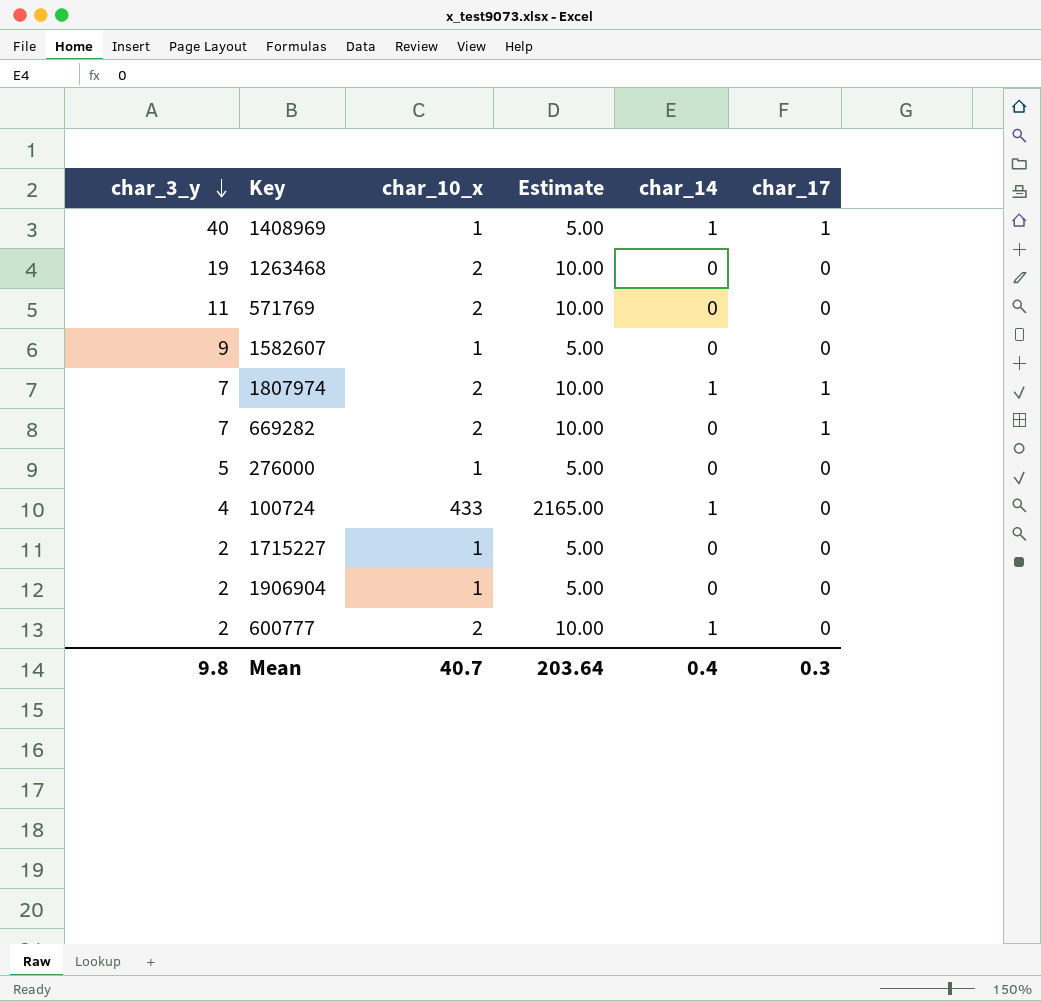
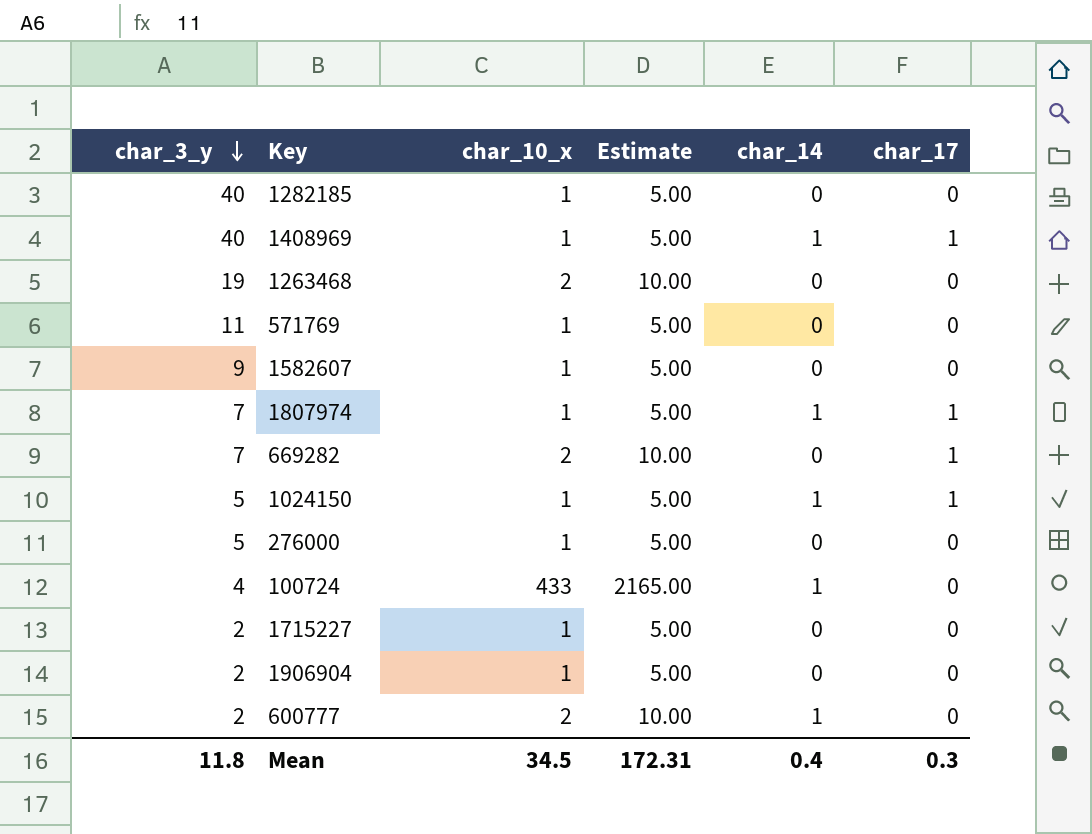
row 1282185: none -> 40 | 1 | 5.00 | 0 | 0
571769 | char_10_x: 2 -> 1
571769 | Estimate: 10.00 -> 5.00
1807974 | char_10_x: 2 -> 1
1807974 | Estimate: 10.00 -> 5.00
row 1024150: none -> 5 | 1 | 5.00 | 1 | 1
Mean | char_3_y: 9.8 -> 11.8
Mean | char_10_x: 40.7 -> 34.5
Mean | Estimate: 203.64 -> 172.31

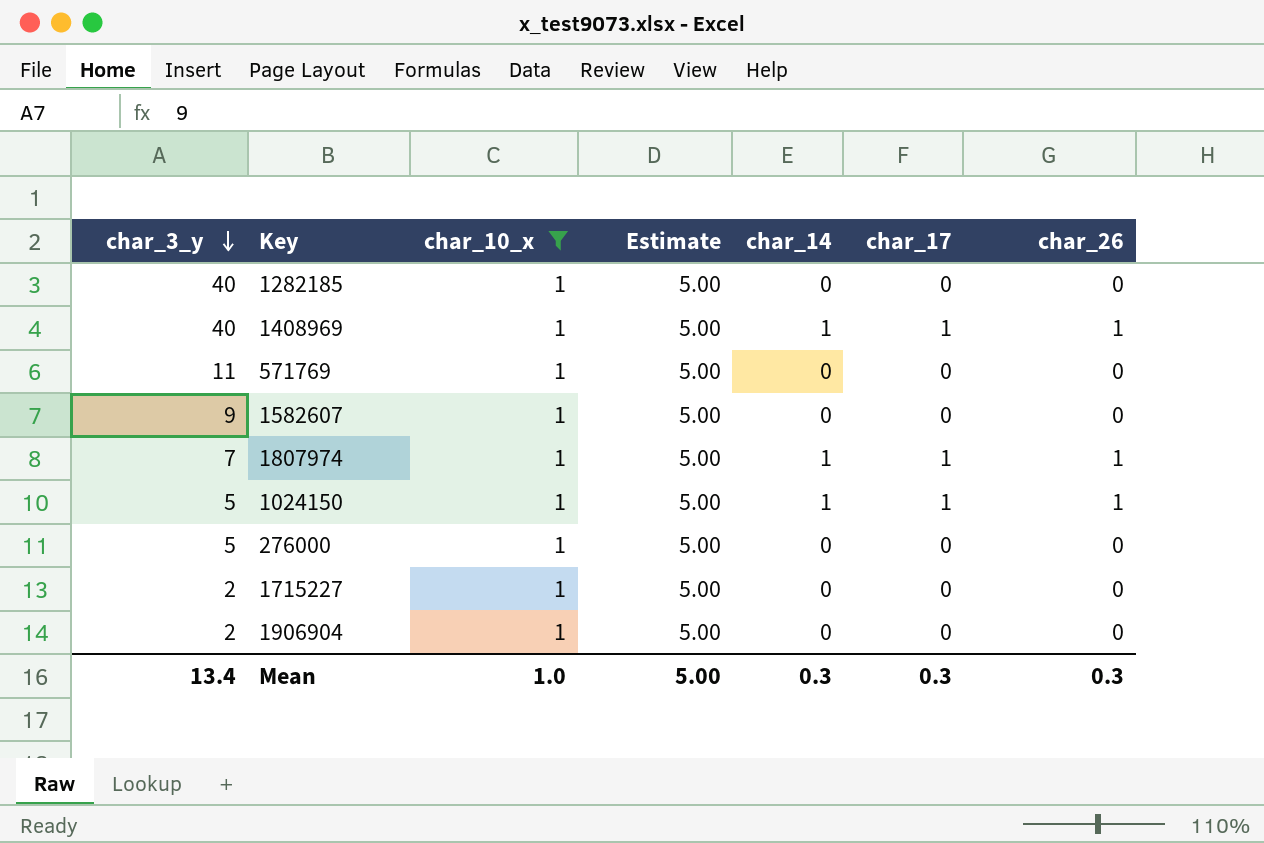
filter: none -> char_10_x = 1
column char_26 | position: none -> 7
Mean | char_3_y: 11.8 -> 13.4
Mean | char_10_x: 34.5 -> 1.0
Mean | Estimate: 172.31 -> 5.00
Mean | char_14: 0.4 -> 0.3

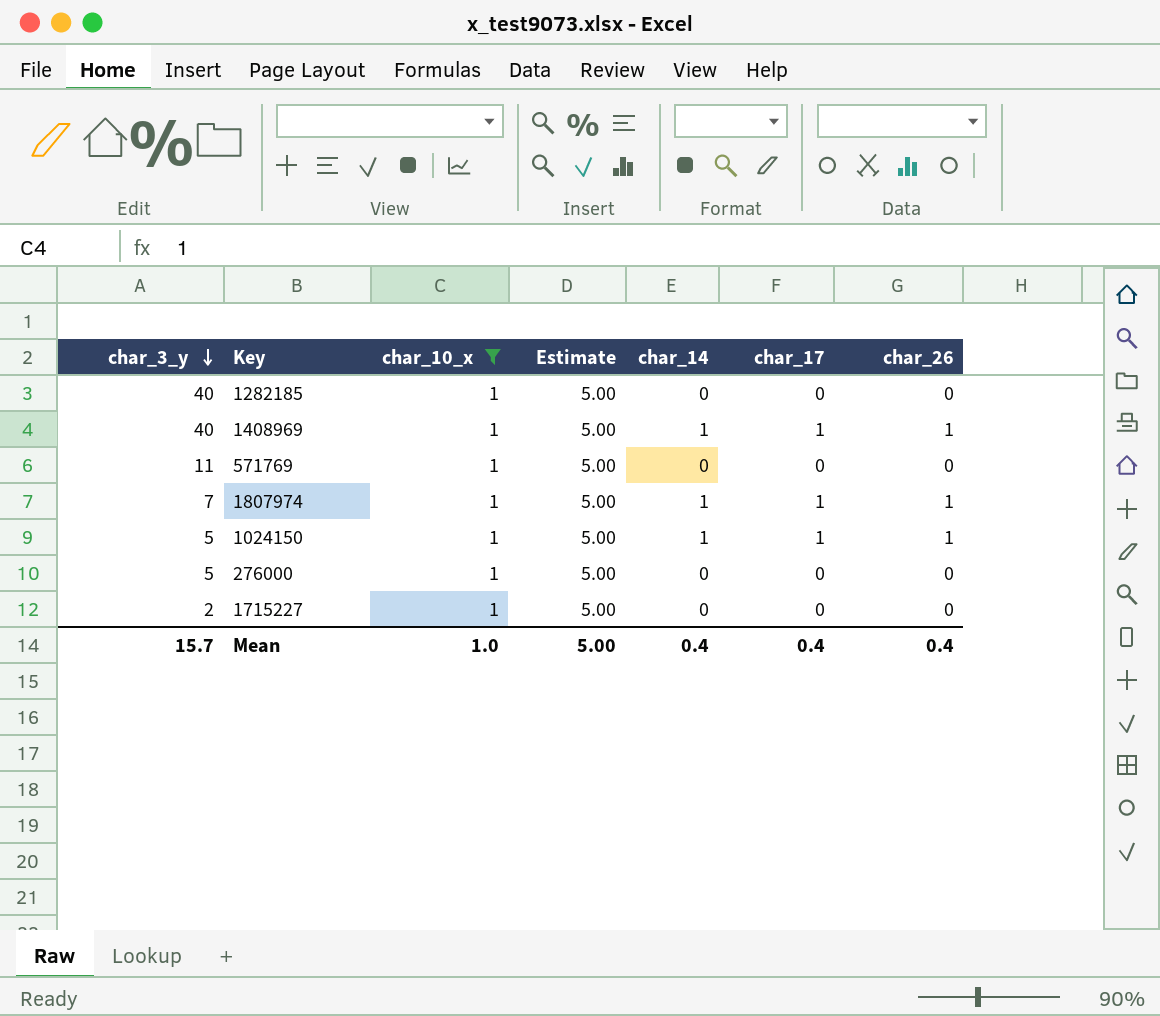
row 1582607: 9 | 1 | 5.00 | 0 | 0 | 0 -> none
row 1906904: 2 | 1 | 5.00 | 0 | 0 | 0 -> none
Mean | char_3_y: 13.4 -> 15.7
Mean | char_14: 0.3 -> 0.4
Mean | char_17: 0.3 -> 0.4
Mean | char_26: 0.3 -> 0.4

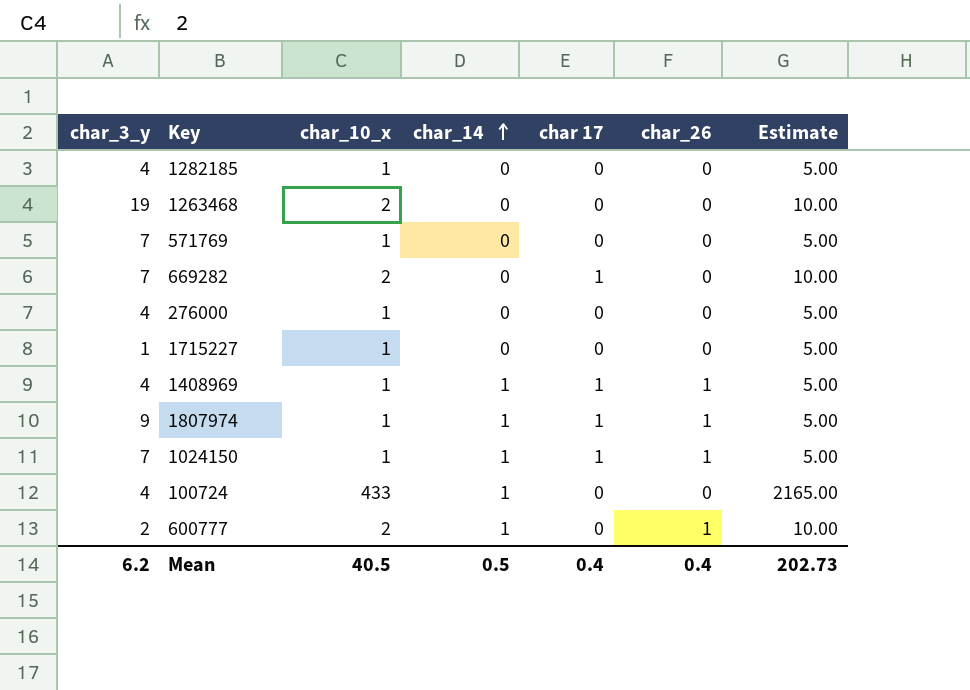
filter: char_10_x = 1 -> none
row order: char_3_y descending -> char_14 ascending
column name: char_17 -> char 17
column Estimate | position: 4 -> 7
1282185 | char_3_y: 40 -> 4
571769 | char_3_y: 11 -> 7
276000 | char_3_y: 5 -> 4
1715227 | char_3_y: 2 -> 1
1408969 | char_3_y: 40 -> 4
1807974 | char_3_y: 7 -> 9
1024150 | char_3_y: 5 -> 7
Mean | char_3_y: 15.7 -> 6.2
Mean | char_10_x: 1.0 -> 40.5
Mean | char_14: 0.4 -> 0.5
Mean | Estimate: 5.00 -> 202.73

